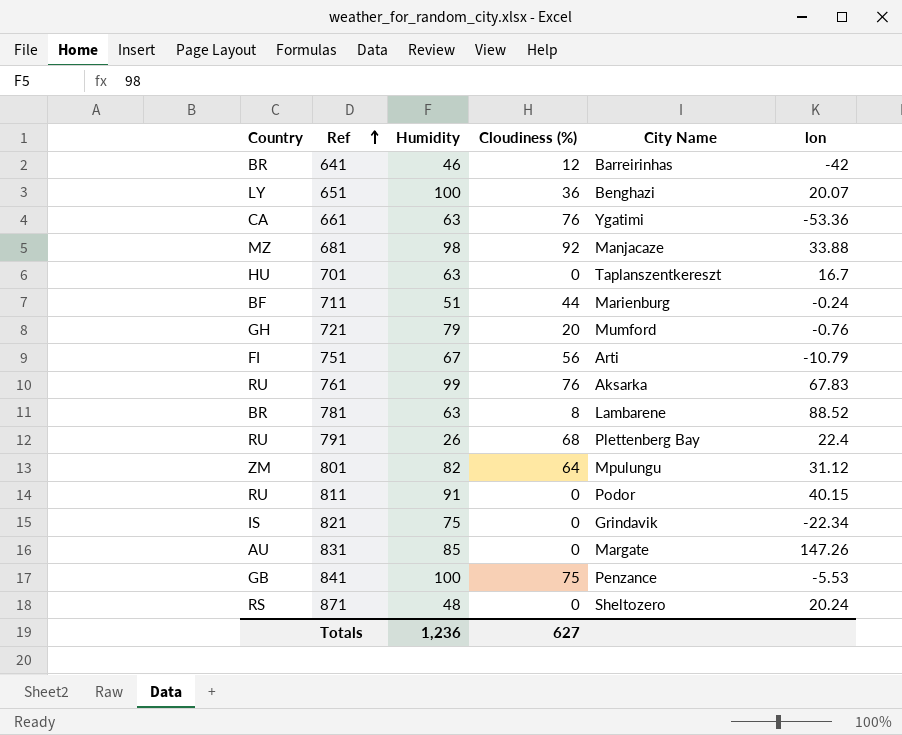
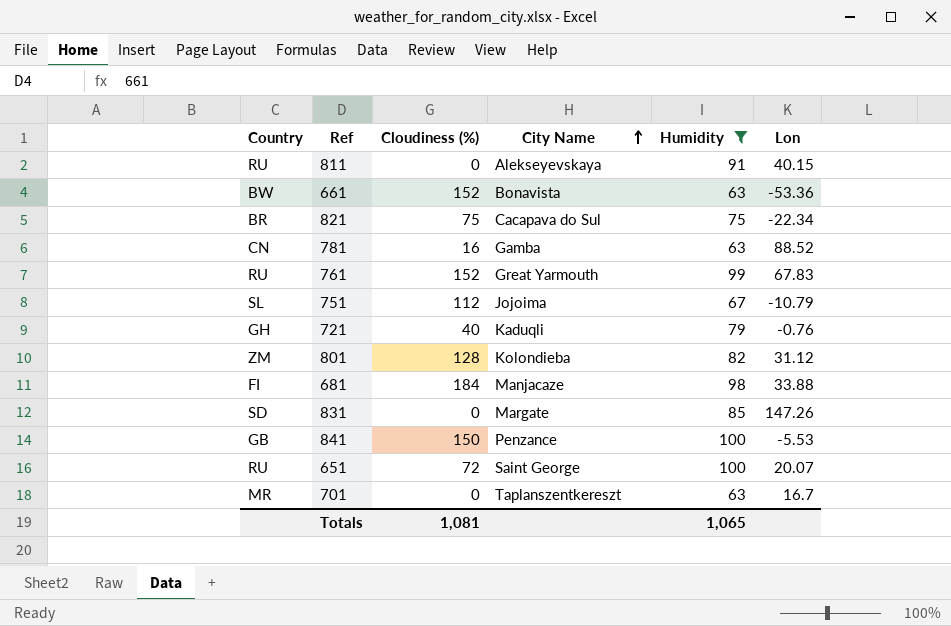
filter: none -> Humidity >= 63
row order: Ref ascending -> City Name ascending
column Humidity | position: 3 -> 5
column name: lon -> Lon
811 | City Name: Podor -> Alekseyevskaya
661 | Country: CA -> BW
661 | Cloudiness (%): 76 -> 152
661 | City Name: Ygatimi -> Bonavista
821 | Country: IS -> BR
821 | Cloudiness (%): 0 -> 75
821 | City Name: Grindavik -> Cacapava do Sul
781 | Country: BR -> CN
781 | Cloudiness (%): 8 -> 16
781 | City Name: Lambarene -> Gamba
761 | Cloudiness (%): 76 -> 152
761 | City Name: Aksarka -> Great Yarmouth
751 | Country: FI -> SL
751 | Cloudiness (%): 56 -> 112
751 | City Name: Arti -> Jojoima
721 | Cloudiness (%): 20 -> 40
721 | City Name: Mumford -> Kaduqli
801 | Cloudiness (%): 64 -> 128
801 | City Name: Mpulungu -> Kolondieba
681 | Country: MZ -> FI
681 | Cloudiness (%): 92 -> 184
831 | Country: AU -> SD
841 | Cloudiness (%): 75 -> 150
651 | Country: LY -> RU
651 | Cloudiness (%): 36 -> 72
651 | City Name: Benghazi -> Saint George
701 | Country: HU -> MR
Totals | Cloudiness (%): 627 -> 1,081
Totals | Humidity: 1,236 -> 1,065

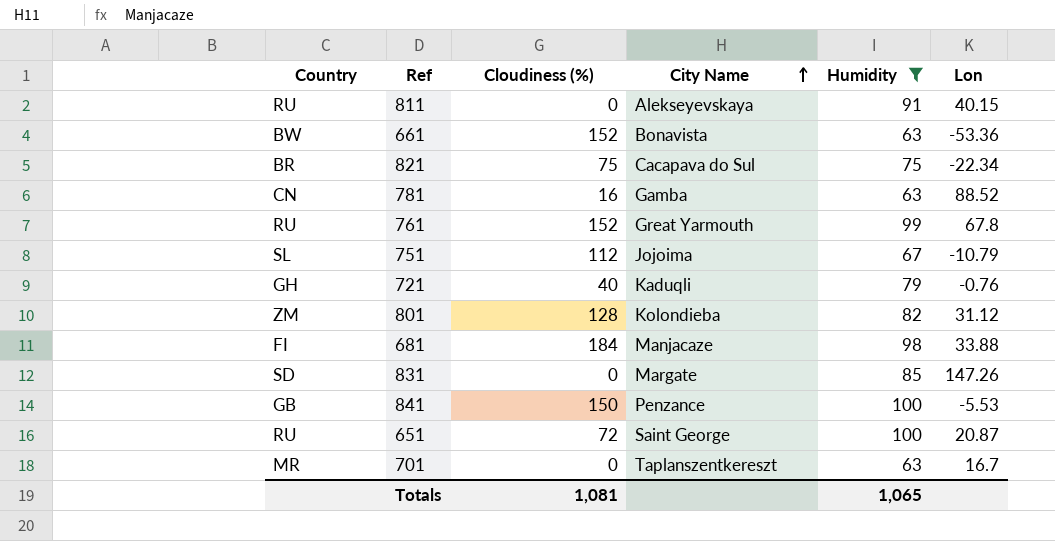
761 | Lon: 67.83 -> 67.8
651 | Lon: 20.07 -> 20.87

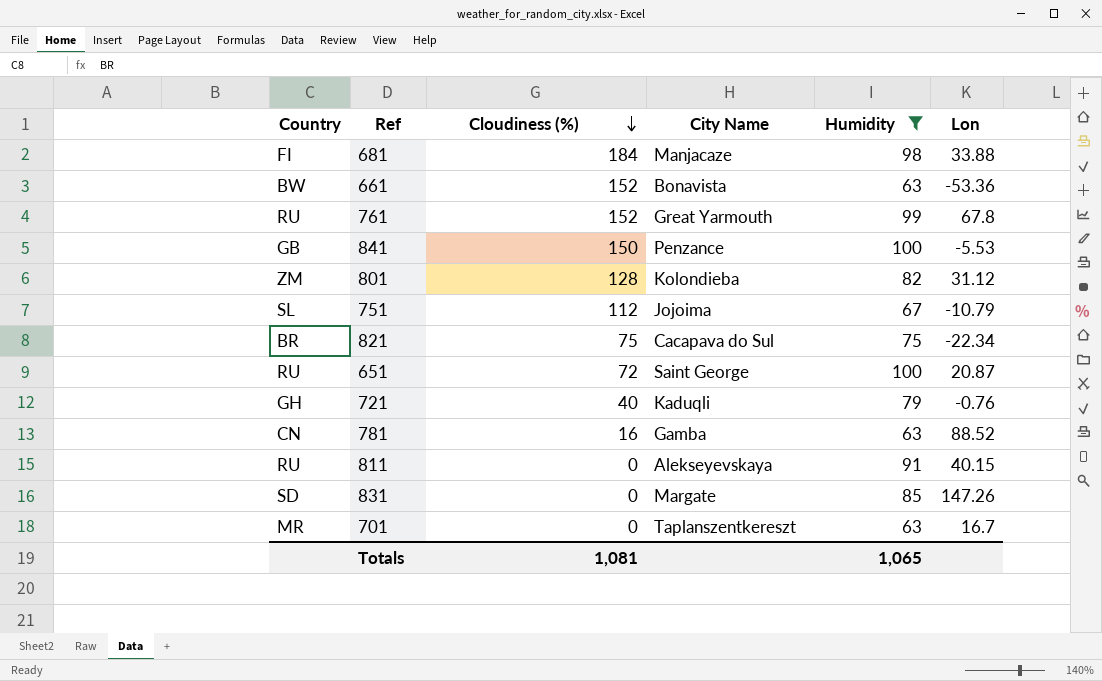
row order: City Name ascending -> Cloudiness (%) descending

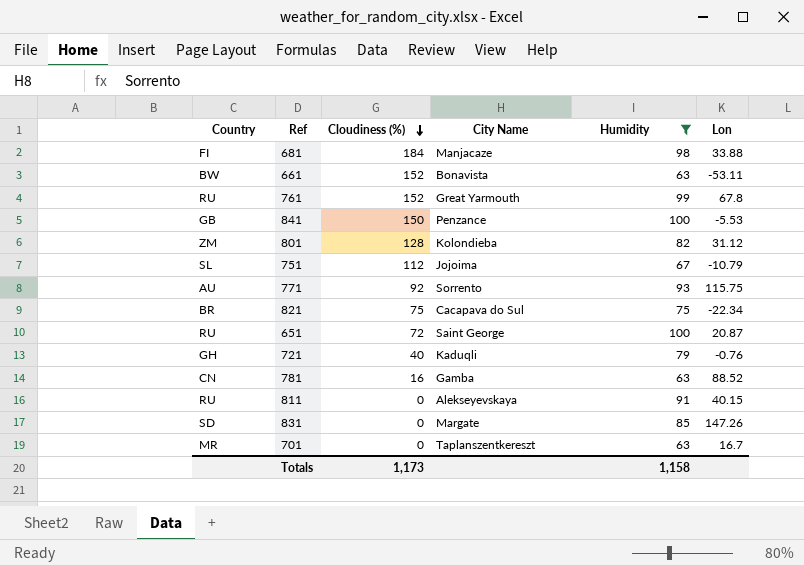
661 | Lon: -53.36 -> -53.11
row 771: none -> AU | 92 | Sorrento | 93 | 115.75
Totals | Cloudiness (%): 1,081 -> 1,173
Totals | Humidity: 1,065 -> 1,158

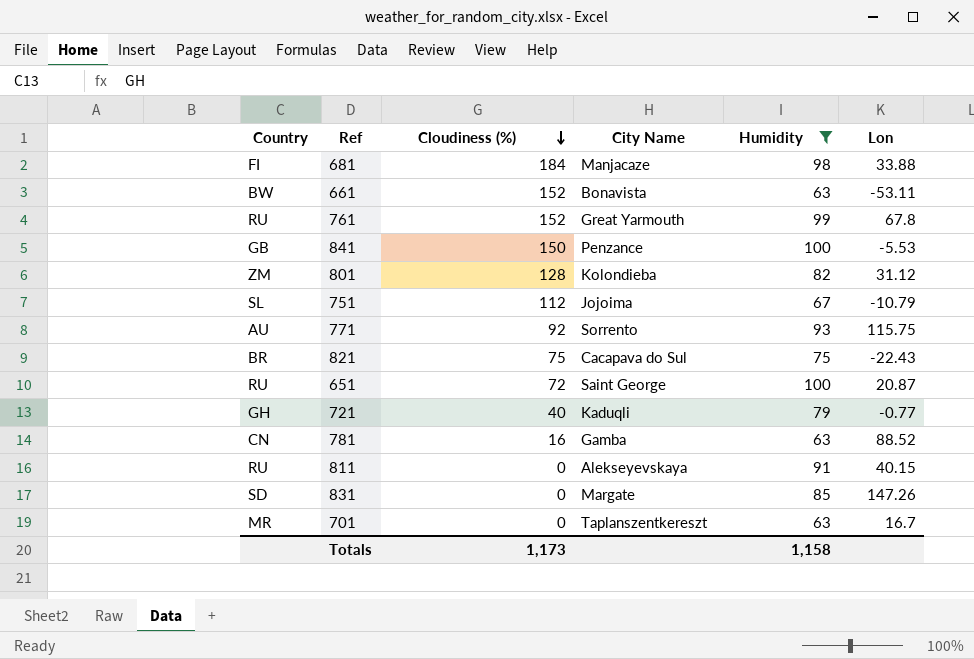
821 | Lon: -22.34 -> -22.43
721 | Lon: -0.76 -> -0.77

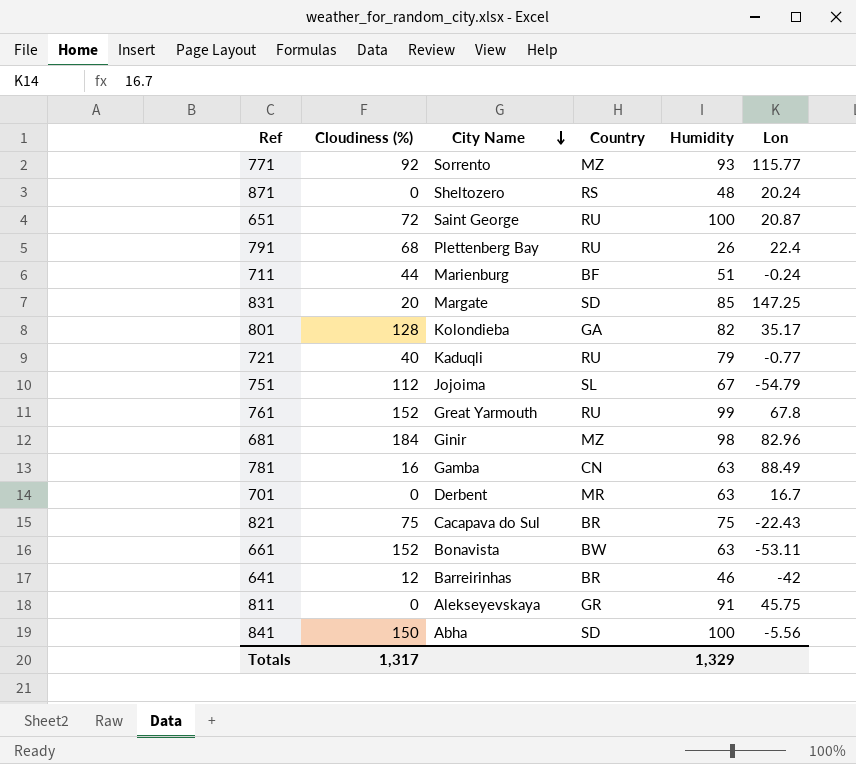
filter: Humidity >= 63 -> none
row order: Cloudiness (%) descending -> City Name descending
column Country | position: 1 -> 4
771 | Country: AU -> MZ
771 | Lon: 115.75 -> 115.77
831 | Cloudiness (%): 0 -> 20
831 | Lon: 147.26 -> 147.25
801 | Country: ZM -> GA
801 | Lon: 31.12 -> 35.17
721 | Country: GH -> RU
751 | Lon: -10.79 -> -54.79
681 | City Name: Manjacaze -> Ginir
681 | Country: FI -> MZ
681 | Lon: 33.88 -> 82.96
781 | Lon: 88.52 -> 88.49
701 | City Name: Taplanszentkereszt -> Derbent
811 | Country: RU -> GR
811 | Lon: 40.15 -> 45.75
841 | City Name: Penzance -> Abha
841 | Country: GB -> SD
841 | Lon: -5.53 -> -5.56
Totals | Cloudiness (%): 1,173 -> 1,317
Totals | Humidity: 1,158 -> 1,329

